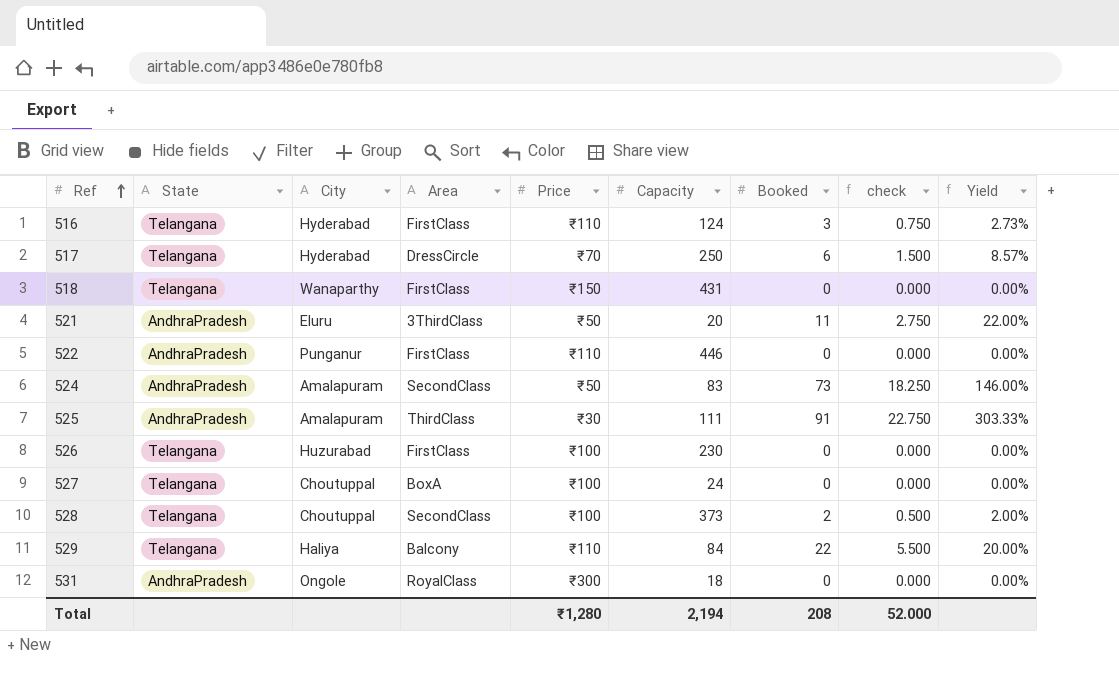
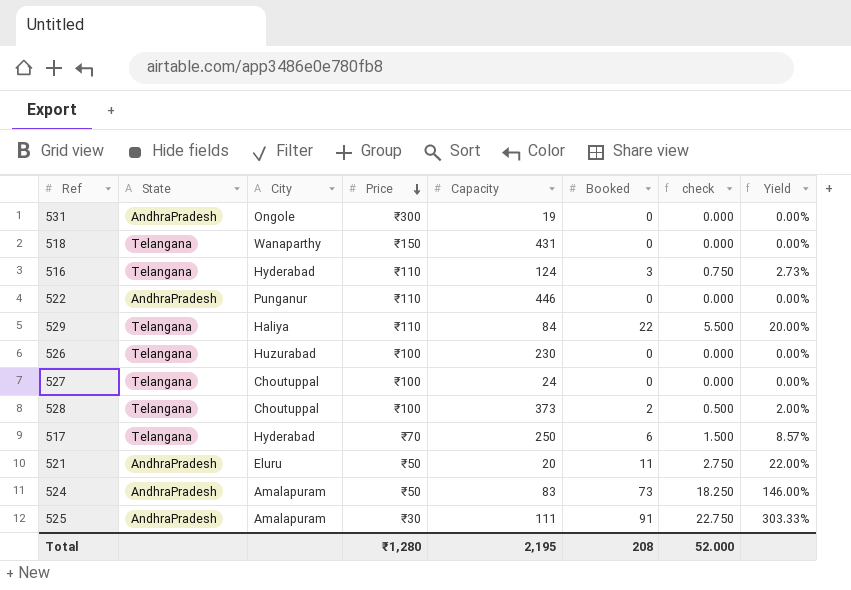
row order: Ref ascending -> Price descending
column Area | position: 4 -> none
531 | Capacity: 18 -> 19
Total | Capacity: 2,194 -> 2,195

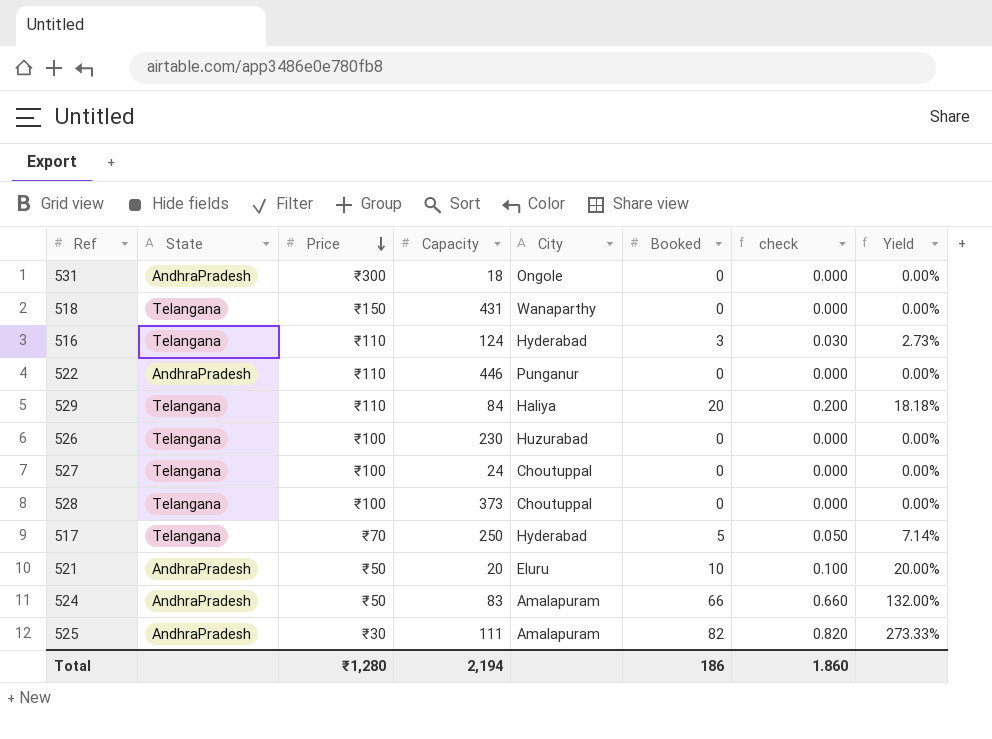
column City | position: 3 -> 5
column check | formula: [Booked] * 0.25 -> [Booked] * 0.01
531 | Capacity: 19 -> 18
529 | Booked: 22 -> 20
529 | Yield: 20.00% -> 18.18%
528 | Booked: 2 -> 0
528 | Yield: 2.00% -> 0.00%
517 | Booked: 6 -> 5
517 | Yield: 8.57% -> 7.14%
521 | Booked: 11 -> 10
521 | Yield: 22.00% -> 20.00%
524 | Booked: 73 -> 66
524 | Yield: 146.00% -> 132.00%
525 | Booked: 91 -> 82
525 | Yield: 303.33% -> 273.33%
Total | Capacity: 2,195 -> 2,194
Total | Booked: 208 -> 186
Total | check: 52.000 -> 1.860

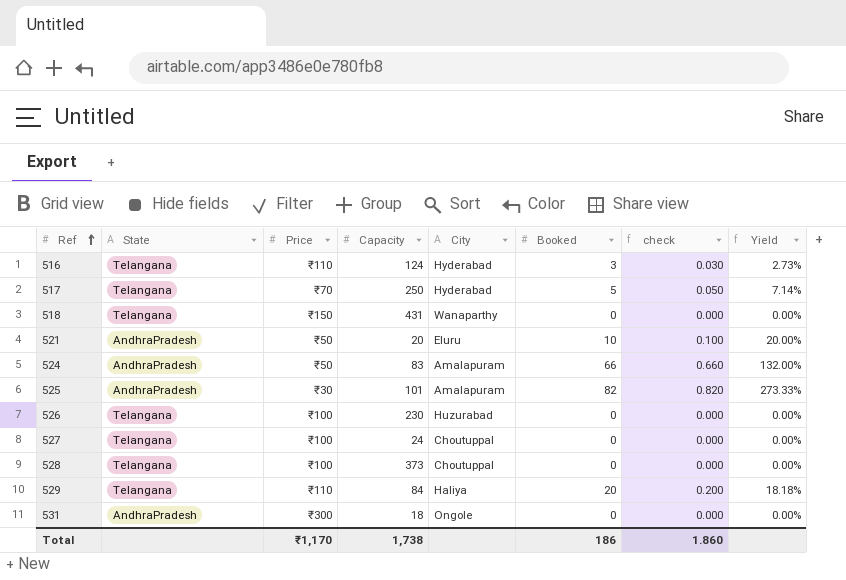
row order: Price descending -> Ref ascending
row 522: AndhraPradesh | ₹110 | 446 | Punganur | 0 | 0.000 | 0.00% -> none
525 | Capacity: 111 -> 101
Total | Price: ₹1,280 -> ₹1,170
Total | Capacity: 2,194 -> 1,738

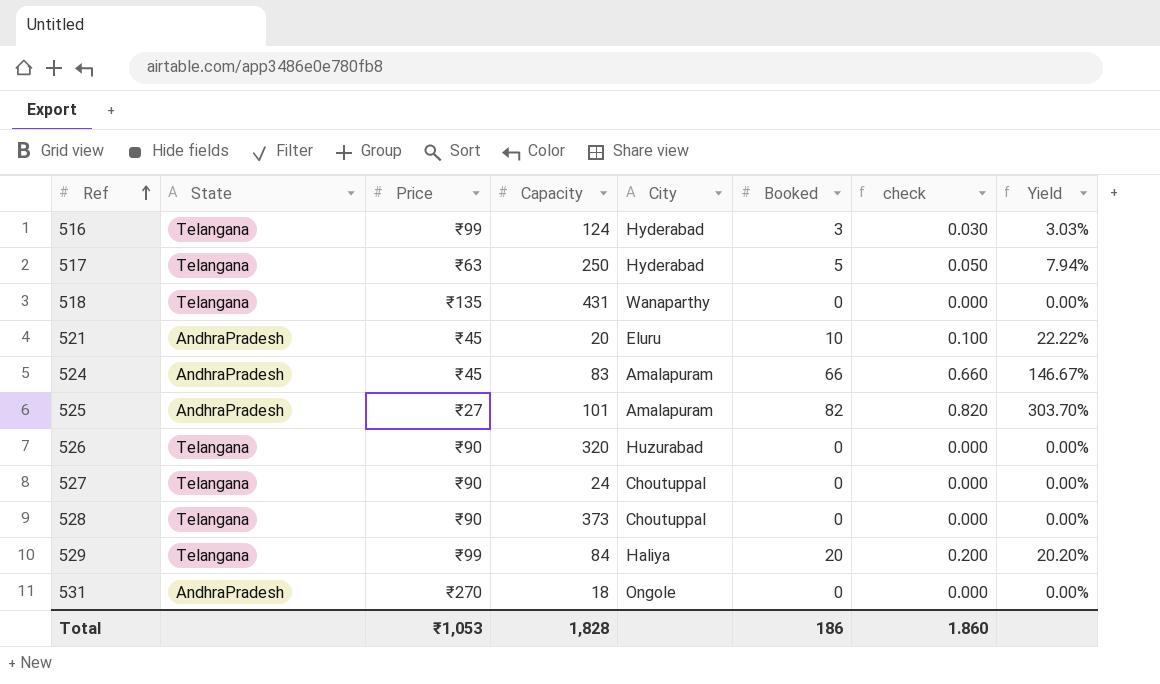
516 | Price: ₹110 -> ₹99
516 | Yield: 2.73% -> 3.03%
517 | Price: ₹70 -> ₹63
517 | Yield: 7.14% -> 7.94%
518 | Price: ₹150 -> ₹135
521 | Price: ₹50 -> ₹45
521 | Yield: 20.00% -> 22.22%
524 | Price: ₹50 -> ₹45
524 | Yield: 132.00% -> 146.67%
525 | Price: ₹30 -> ₹27
525 | Yield: 273.33% -> 303.70%
526 | Price: ₹100 -> ₹90
526 | Capacity: 230 -> 320
527 | Price: ₹100 -> ₹90
528 | Price: ₹100 -> ₹90
529 | Price: ₹110 -> ₹99
529 | Yield: 18.18% -> 20.20%
531 | Price: ₹300 -> ₹270
Total | Price: ₹1,170 -> ₹1,053
Total | Capacity: 1,738 -> 1,828

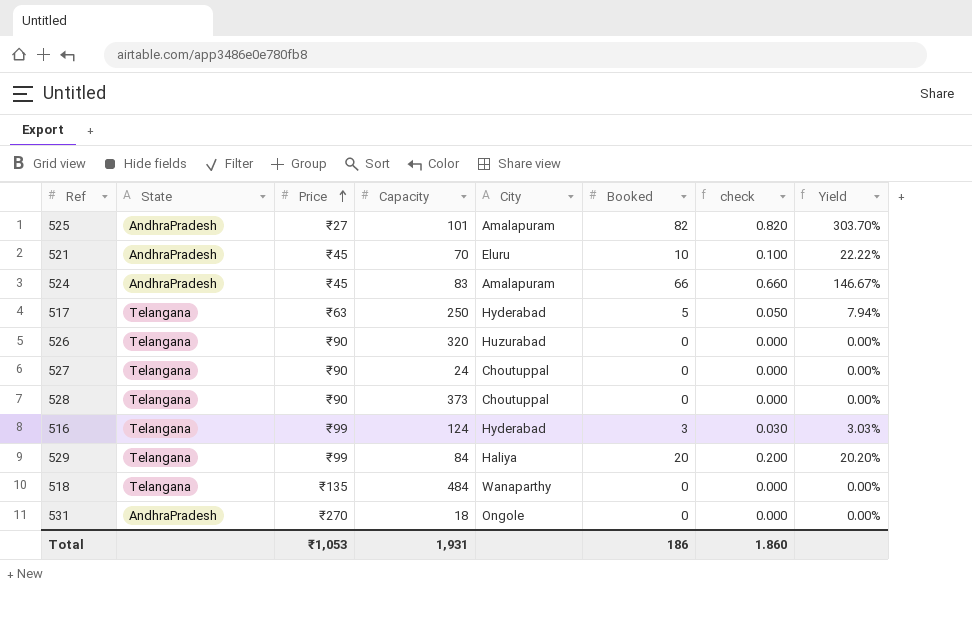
row order: Ref ascending -> Price ascending
521 | Capacity: 20 -> 70
518 | Capacity: 431 -> 484
Total | Capacity: 1,828 -> 1,931

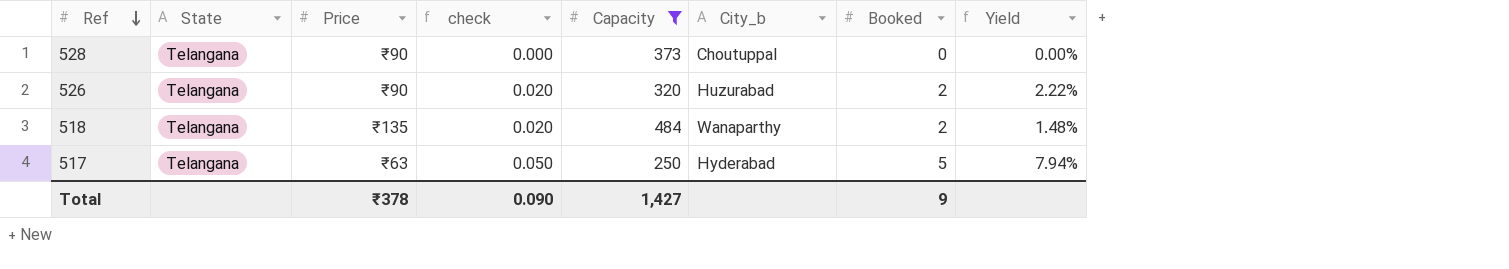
filter: none -> Capacity >= 250
row order: Price ascending -> Ref descending
column check | position: 7 -> 4
column name: City -> City_b
526 | check: 0.000 -> 0.020
526 | Booked: 0 -> 2
526 | Yield: 0.00% -> 2.22%
518 | check: 0.000 -> 0.020
518 | Booked: 0 -> 2
518 | Yield: 0.00% -> 1.48%
Total | Price: ₹1,053 -> ₹378
Total | check: 1.860 -> 0.090
Total | Capacity: 1,931 -> 1,427
Total | Booked: 186 -> 9

